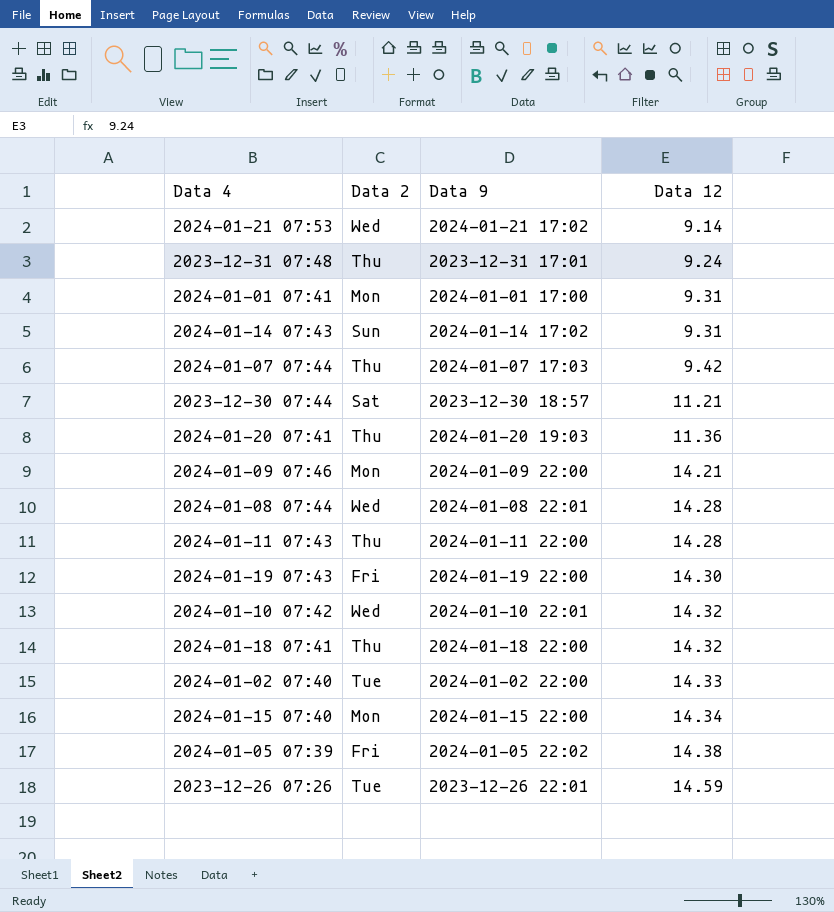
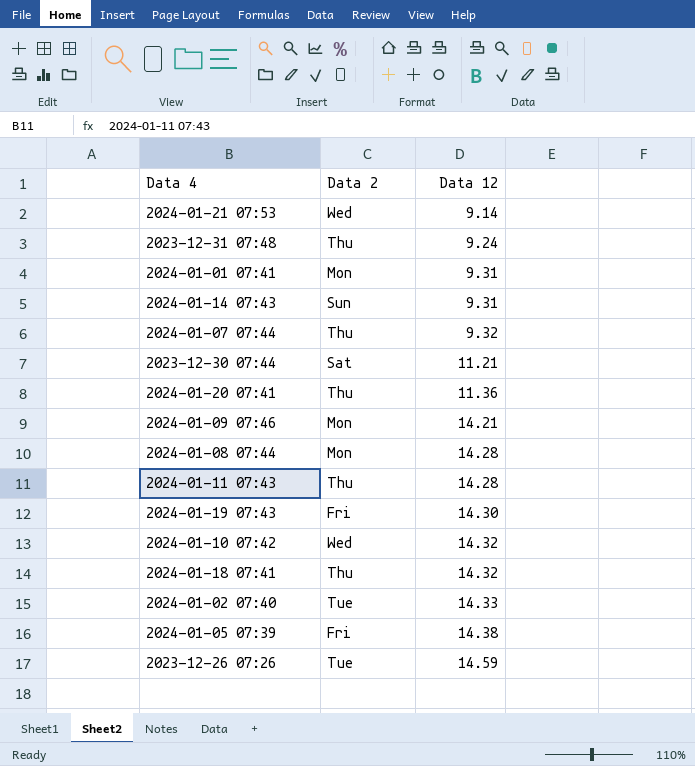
column Data 9 | position: 3 -> none
row 2024-01-15 07:40: Mon | 2024-01-15 22:00 | 14.34 -> none
2024-01-07 07:44 | Data 12: 9.42 -> 9.32
2024-01-08 07:44 | Data 2: Wed -> Mon

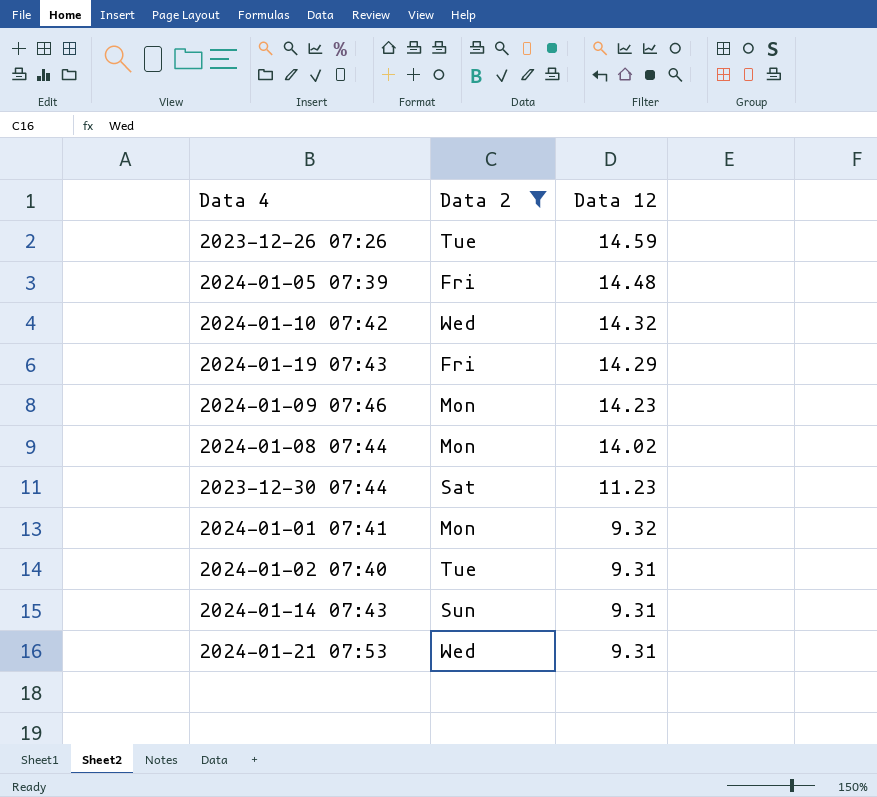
filter: none -> Data 2 != Thu
row order: Data 12 ascending -> Data 12 descending
2024-01-05 07:39 | Data 12: 14.38 -> 14.48
2024-01-19 07:43 | Data 12: 14.30 -> 14.29
2024-01-09 07:46 | Data 12: 14.21 -> 14.23
2024-01-08 07:44 | Data 12: 14.28 -> 14.02
2023-12-30 07:44 | Data 12: 11.21 -> 11.23
2024-01-01 07:41 | Data 12: 9.31 -> 9.32
2024-01-02 07:40 | Data 12: 14.33 -> 9.31
2024-01-21 07:53 | Data 12: 9.14 -> 9.31

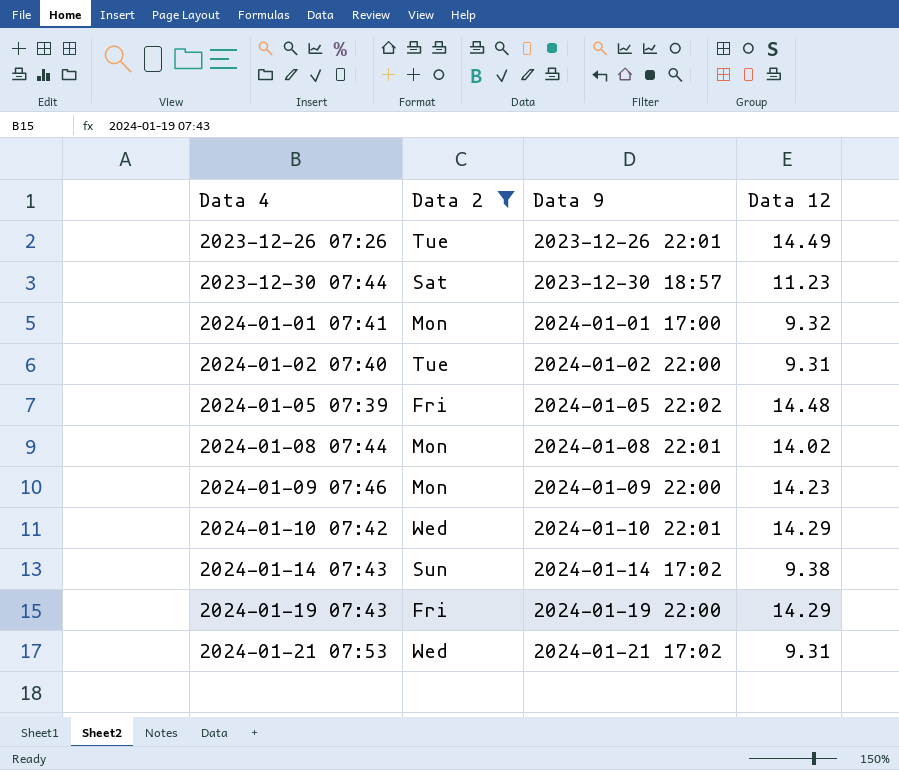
row order: Data 12 descending -> Data 4 ascending
column Data 9 | position: none -> 3
2023-12-26 07:26 | Data 12: 14.59 -> 14.49
2024-01-10 07:42 | Data 12: 14.32 -> 14.29
2024-01-14 07:43 | Data 12: 9.31 -> 9.38

